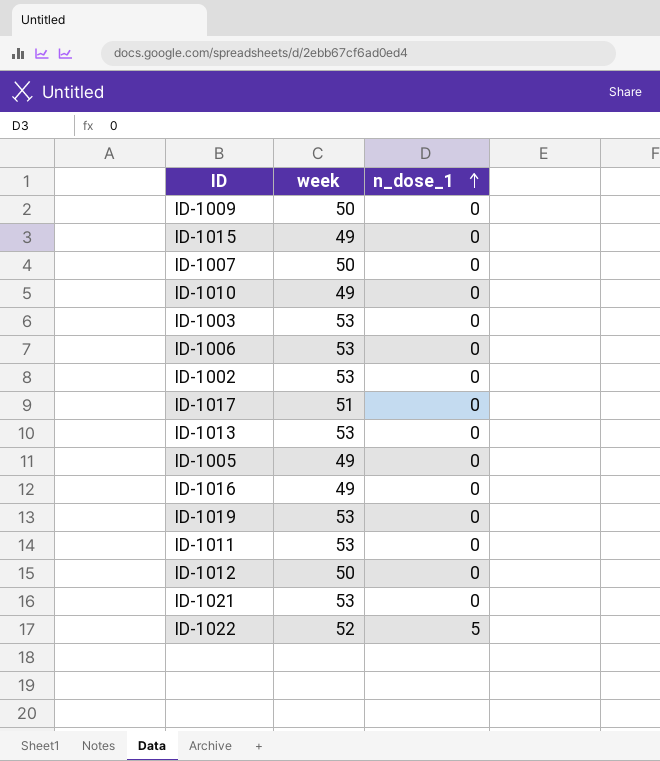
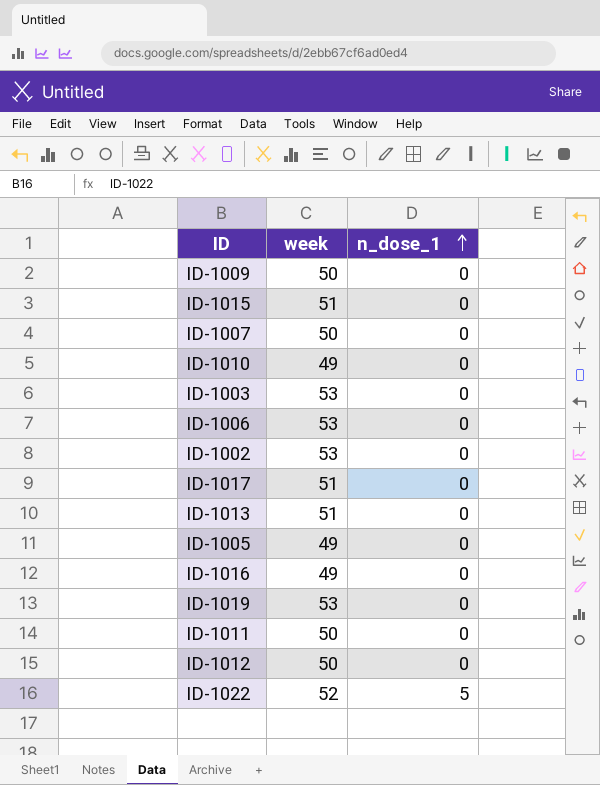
row ID-1021: 53 | 0 -> none
ID-1015 | week: 49 -> 51
ID-1013 | week: 53 -> 51
ID-1011 | week: 53 -> 50

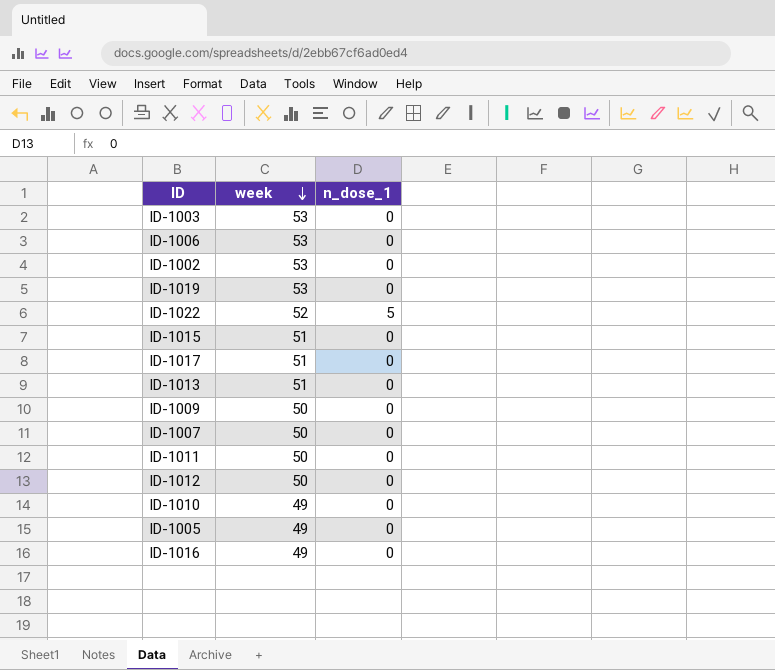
row order: n_dose_1 ascending -> week descending

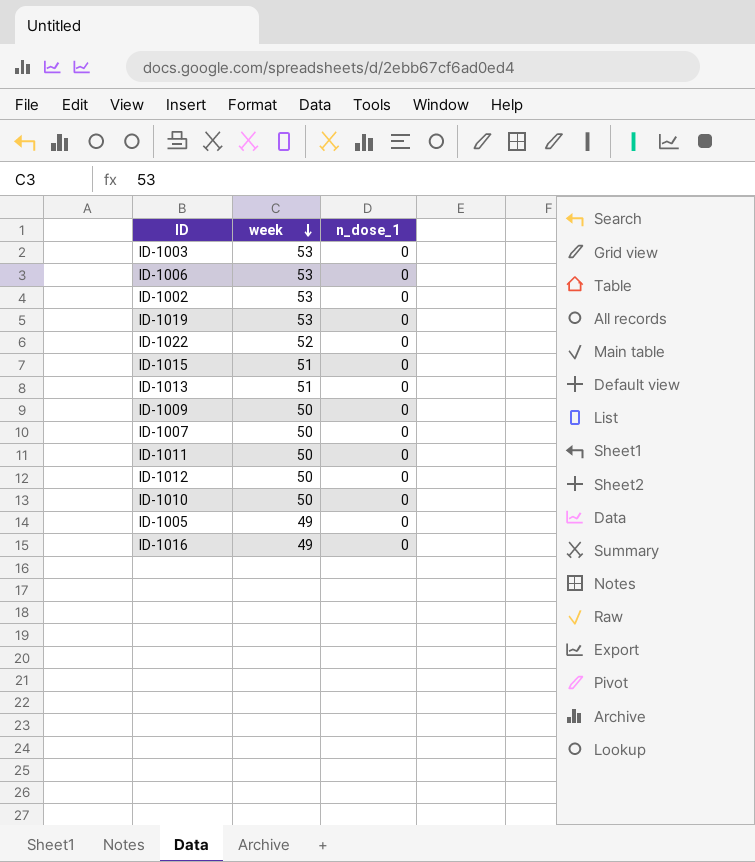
row ID-1017: 51 | 0 -> none
ID-1022 | n_dose_1: 5 -> 0
ID-1010 | week: 49 -> 50

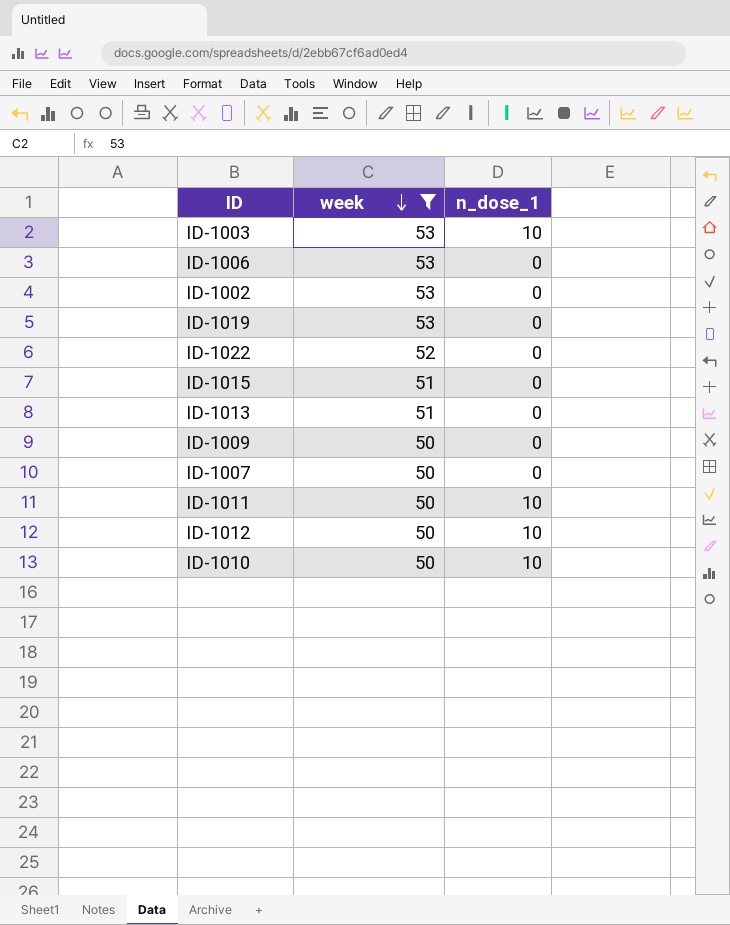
filter: none -> week != 49
ID-1003 | n_dose_1: 0 -> 10
ID-1011 | n_dose_1: 0 -> 10
ID-1012 | n_dose_1: 0 -> 10
ID-1010 | n_dose_1: 0 -> 10

